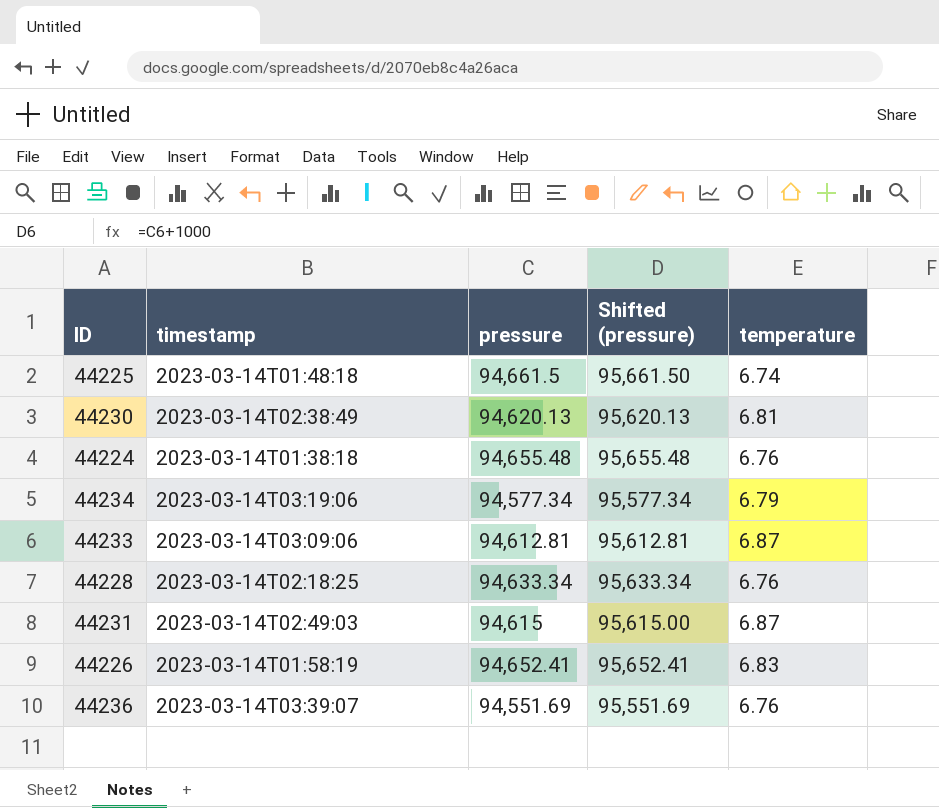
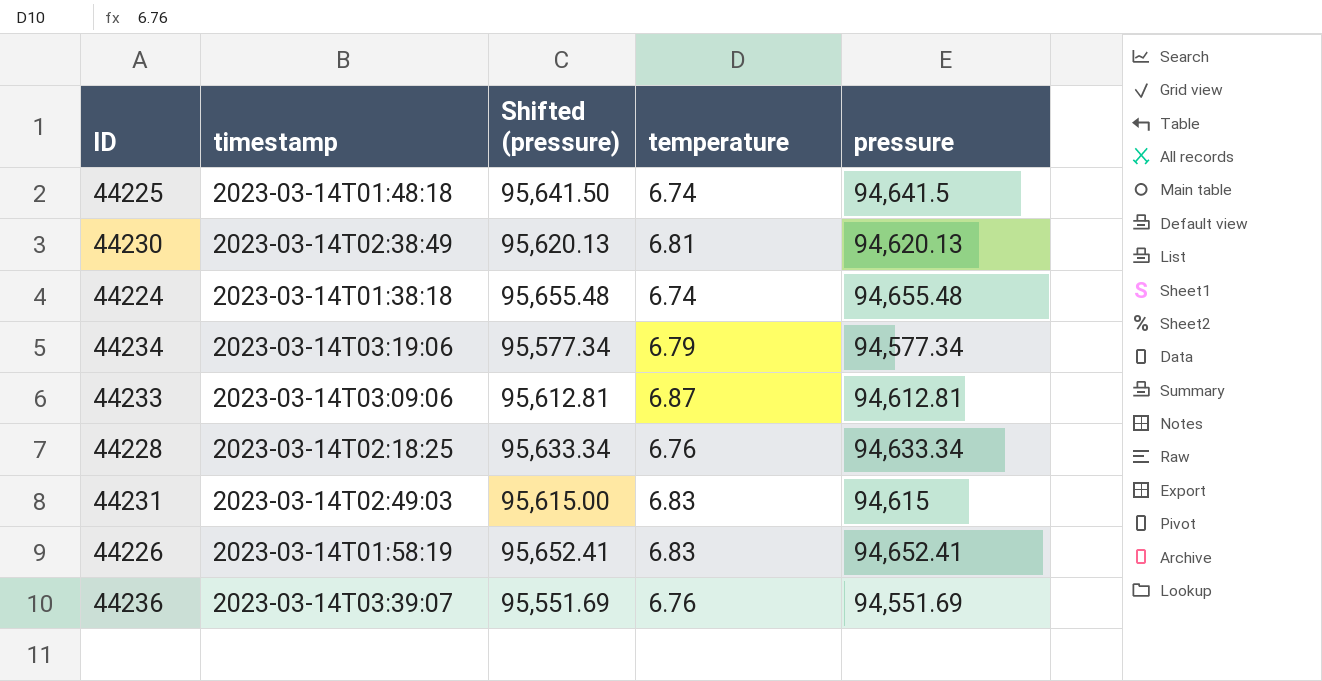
column pressure | position: 3 -> 5
44225 | Shifted (pressure): 95,661.50 -> 95,641.50
44225 | pressure: 94,661.5 -> 94,641.5
44224 | temperature: 6.76 -> 6.74
44231 | temperature: 6.87 -> 6.83

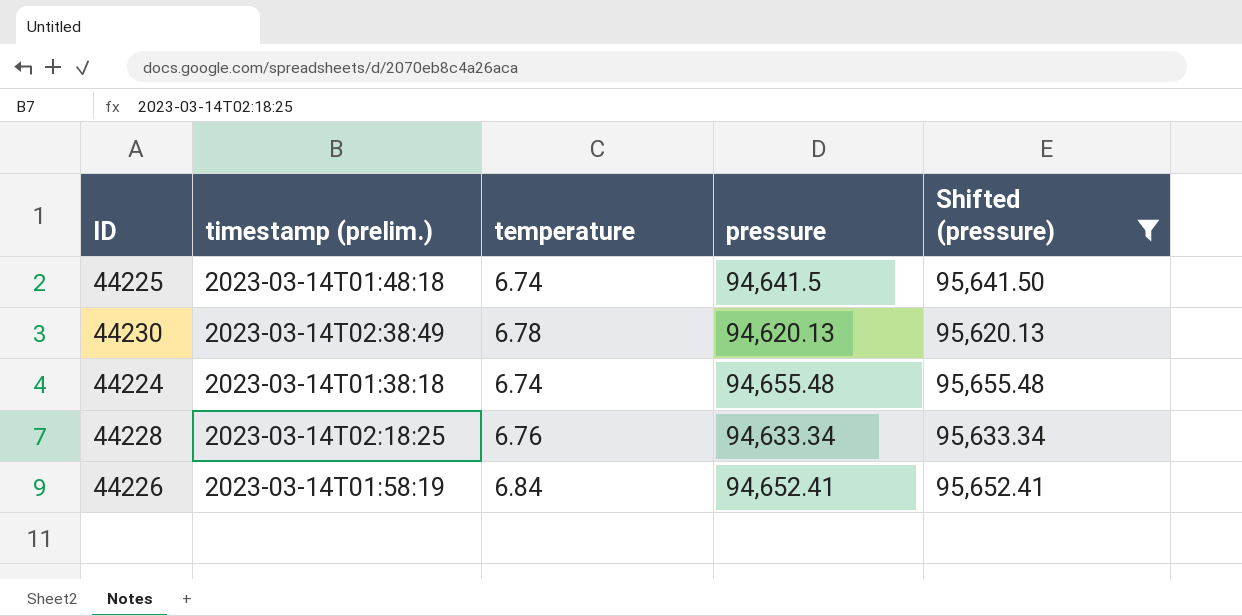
filter: none -> Shifted (pressure) >= 95,620.13
column name: timestamp -> timestamp (prelim.)
column Shifted (pressure) | position: 3 -> 5
44230 | temperature: 6.81 -> 6.78
44226 | temperature: 6.83 -> 6.84

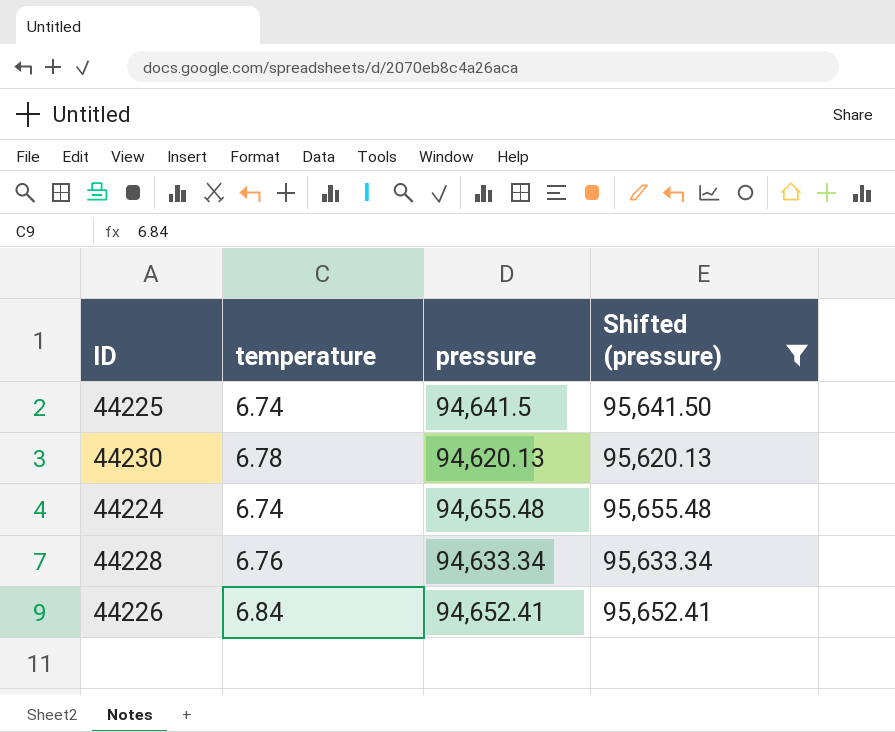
column timestamp (prelim.) | position: 2 -> none

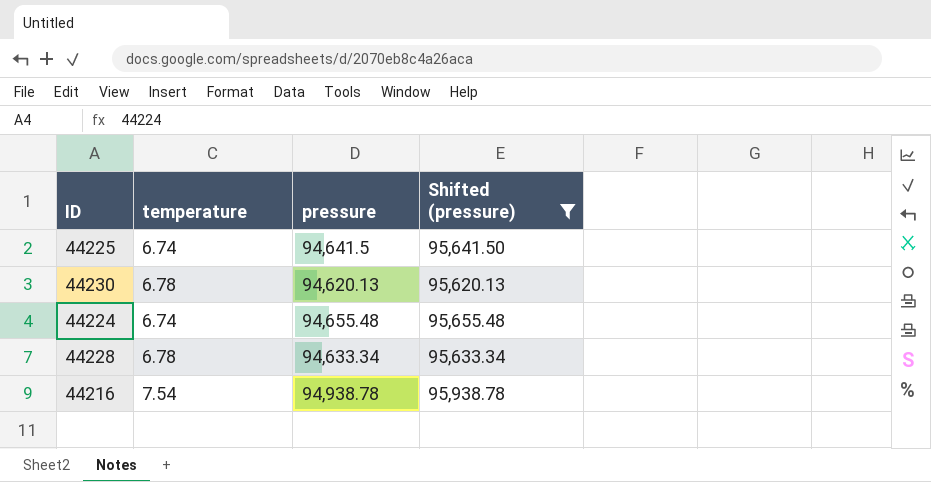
row 44226: 6.84 | 94,652.41 | 95,652.41 -> none
44228 | temperature: 6.76 -> 6.78
row 44216: none -> 7.54 | 94,938.78 | 95,938.78

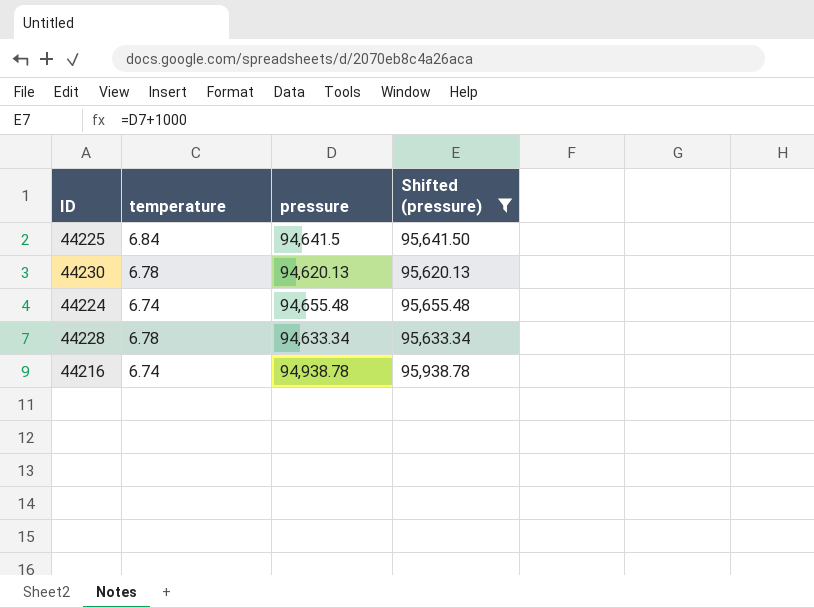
44225 | temperature: 6.74 -> 6.84
44216 | temperature: 7.54 -> 6.74

